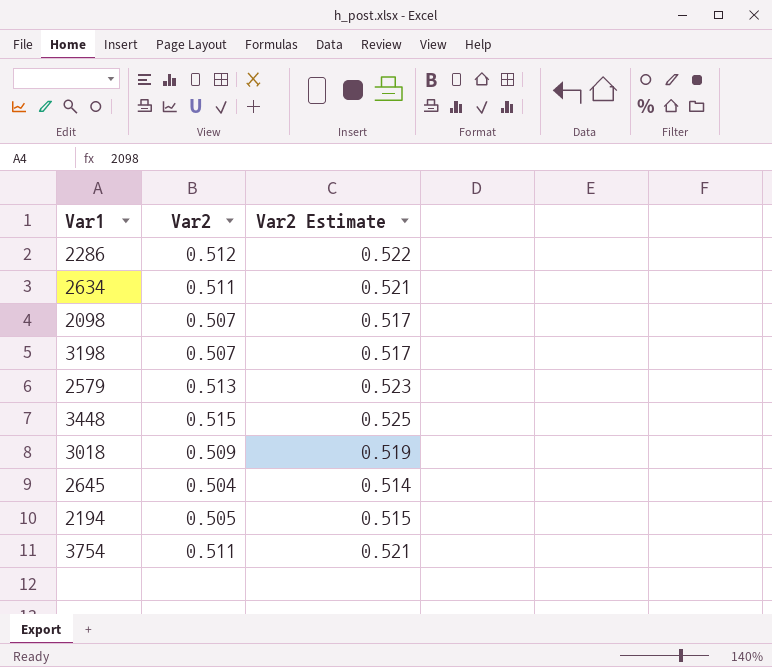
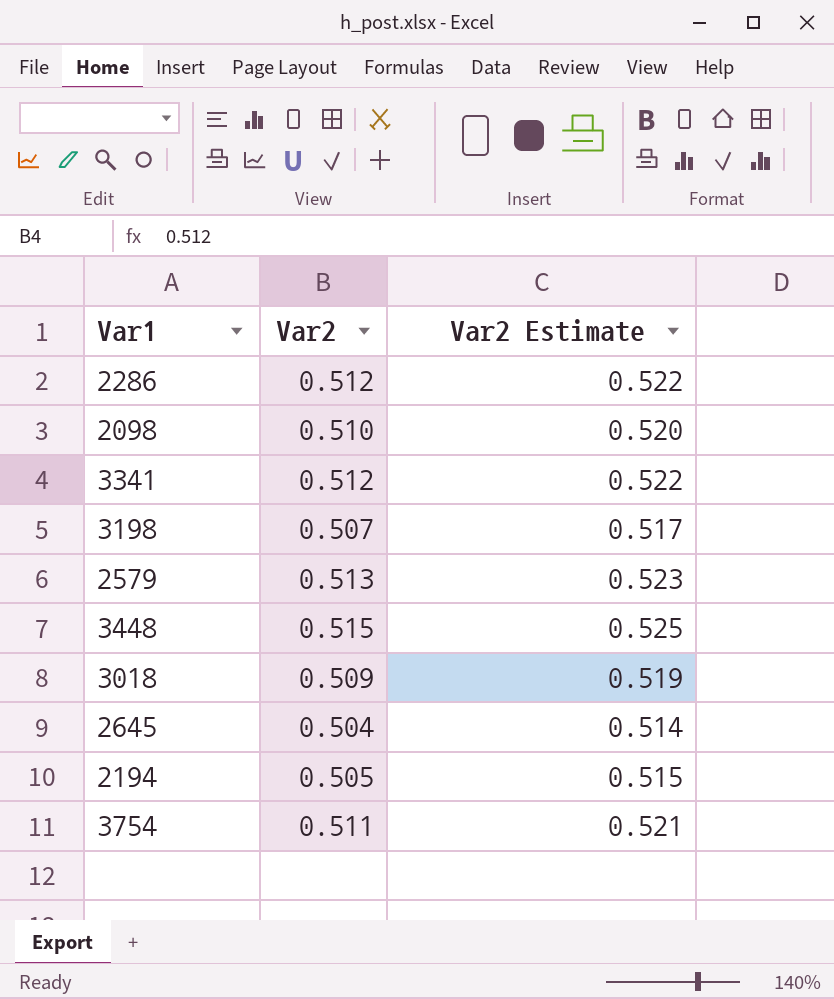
row 2634: 0.511 | 0.521 -> none
2098 | Var2: 0.507 -> 0.510
2098 | Var2 Estimate: 0.517 -> 0.520
row 3341: none -> 0.512 | 0.522

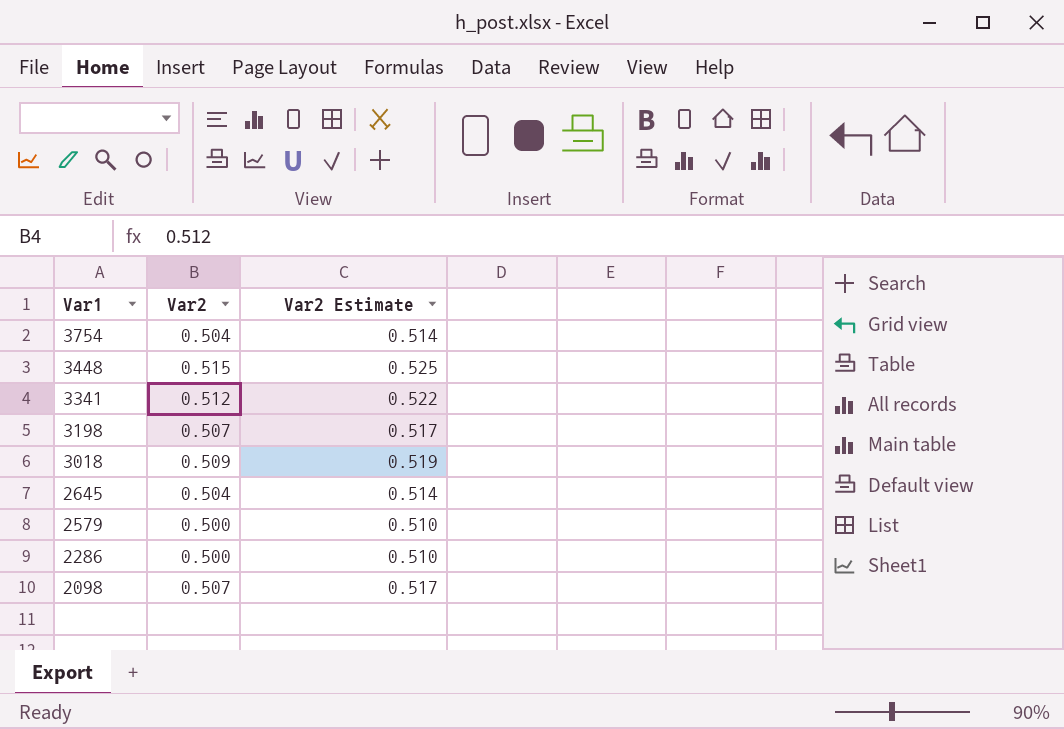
row order: none -> Var1 descending
row 2194: 0.505 | 0.515 -> none
3754 | Var2: 0.511 -> 0.504
3754 | Var2 Estimate: 0.521 -> 0.514
2579 | Var2: 0.513 -> 0.500
2579 | Var2 Estimate: 0.523 -> 0.510
2286 | Var2: 0.512 -> 0.500
2286 | Var2 Estimate: 0.522 -> 0.510
2098 | Var2: 0.510 -> 0.507
2098 | Var2 Estimate: 0.520 -> 0.517

